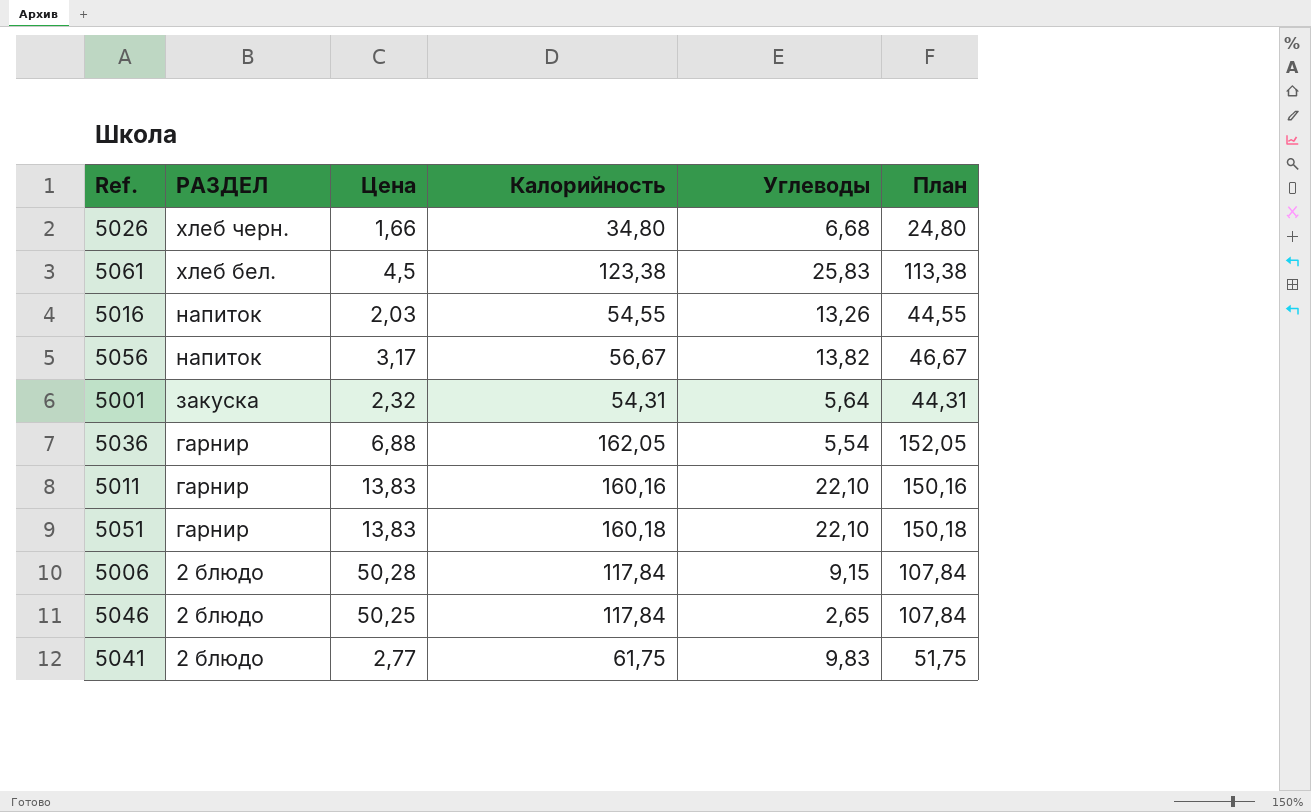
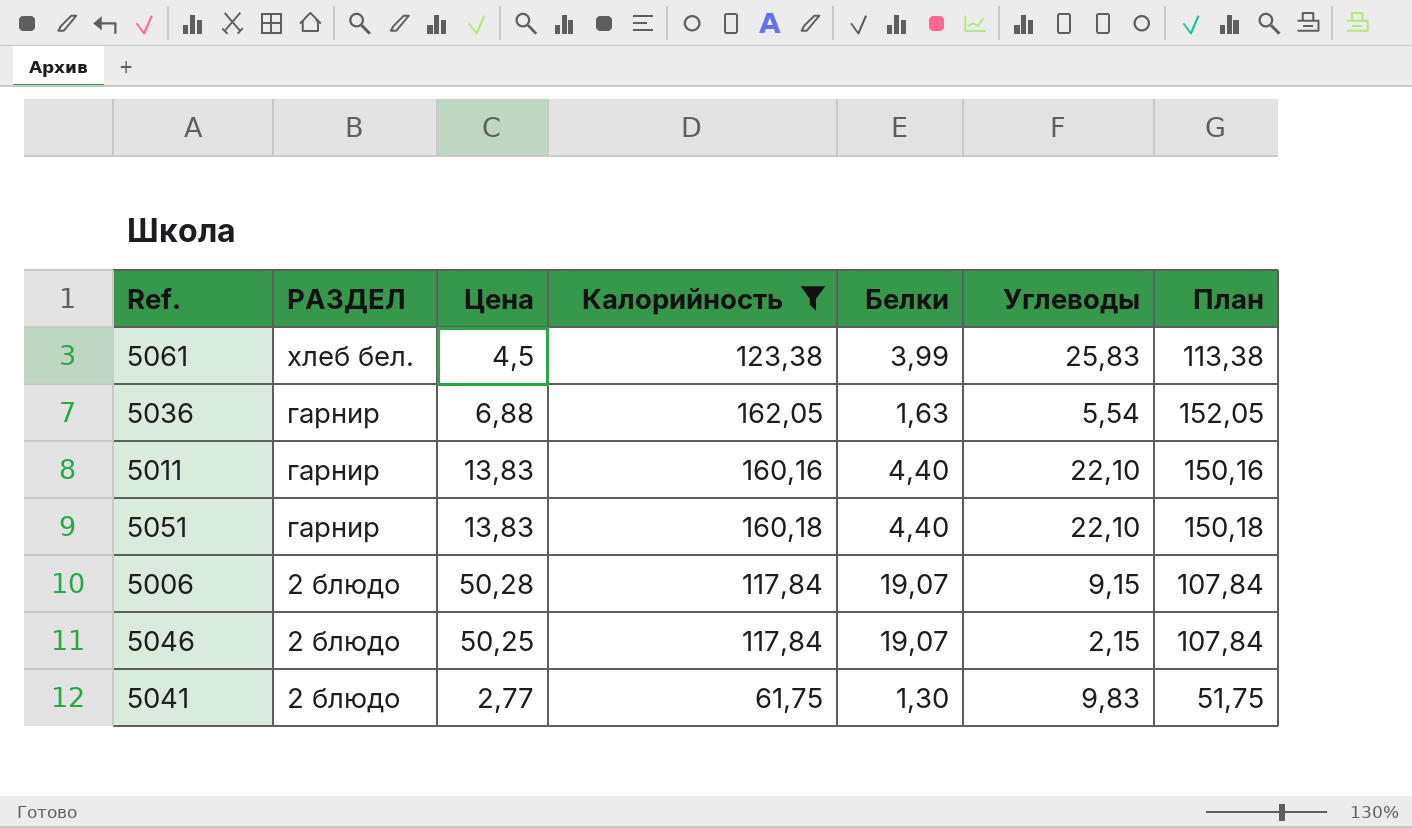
filter: none -> Калорийность >= 61,75
column Белки | position: none -> 5
5046 | Углеводы: 2,65 -> 2,15

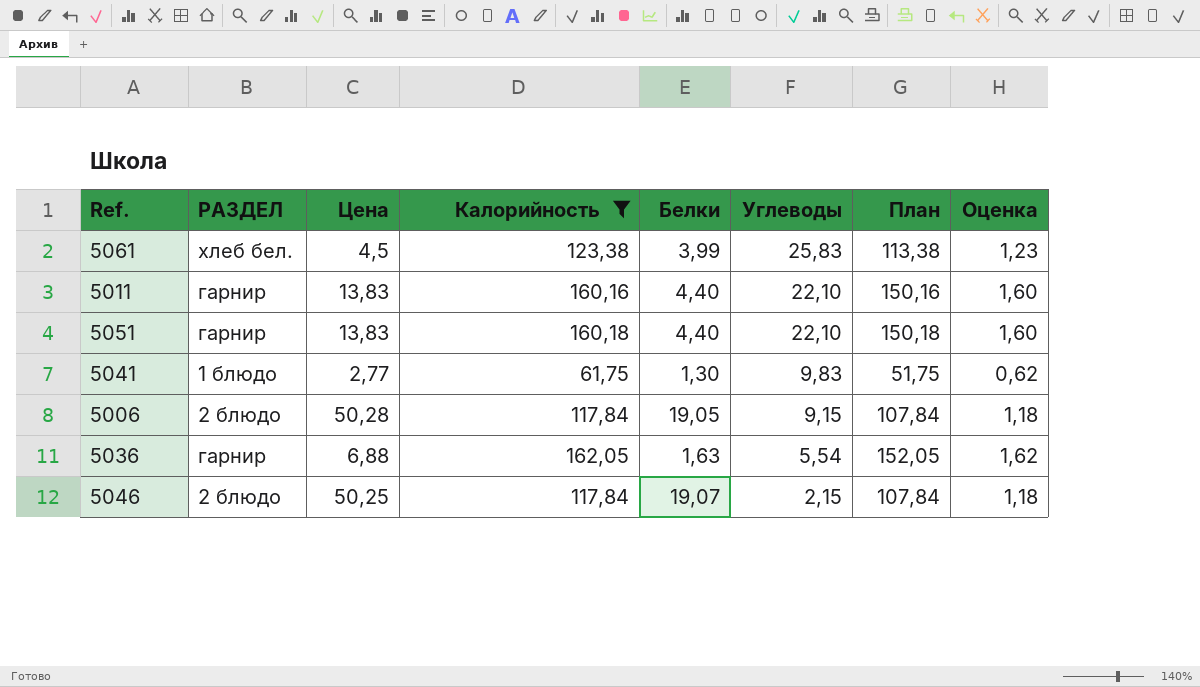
row order: РАЗДЕЛ descending -> Углеводы descending
column Оценка | formula: none -> [Калорийность] * 0,01
5041 | РАЗДЕЛ: 2 блюдо -> 1 блюдо
5006 | Белки: 19,07 -> 19,05

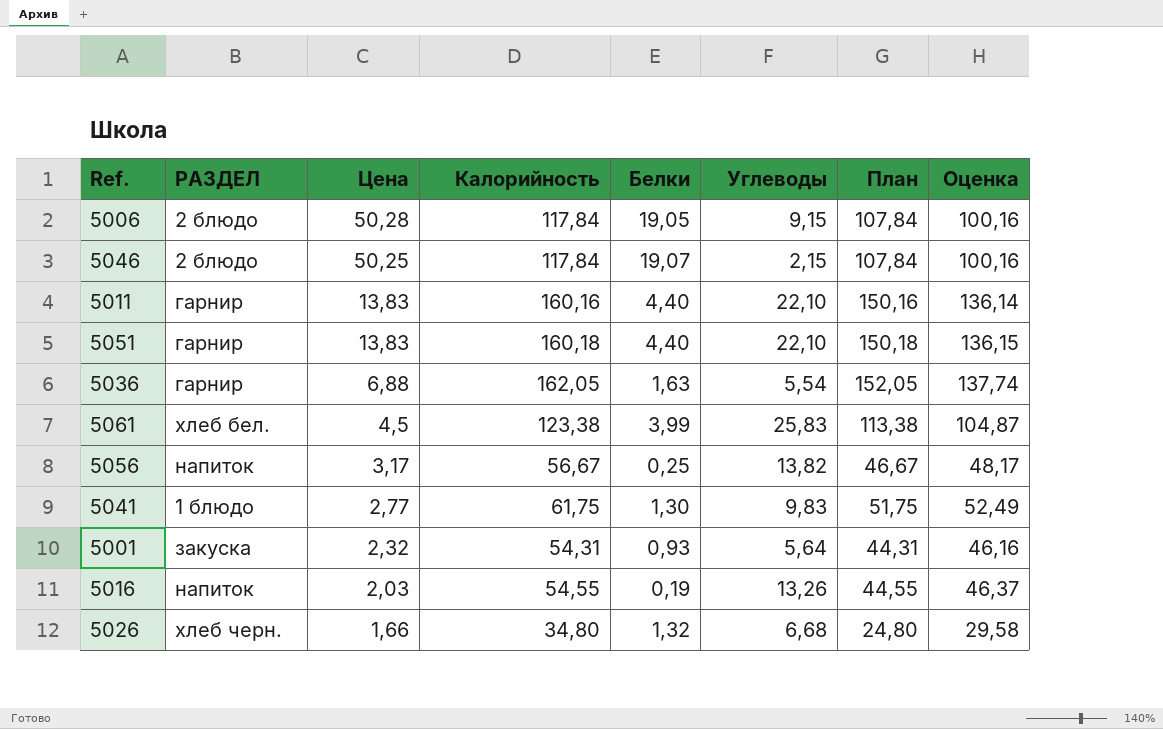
filter: Калорийность >= 61,75 -> none
row order: Углеводы descending -> Цена descending
column Оценка | formula: [Калорийность] * 0,01 -> [Калорийность] * 0,85

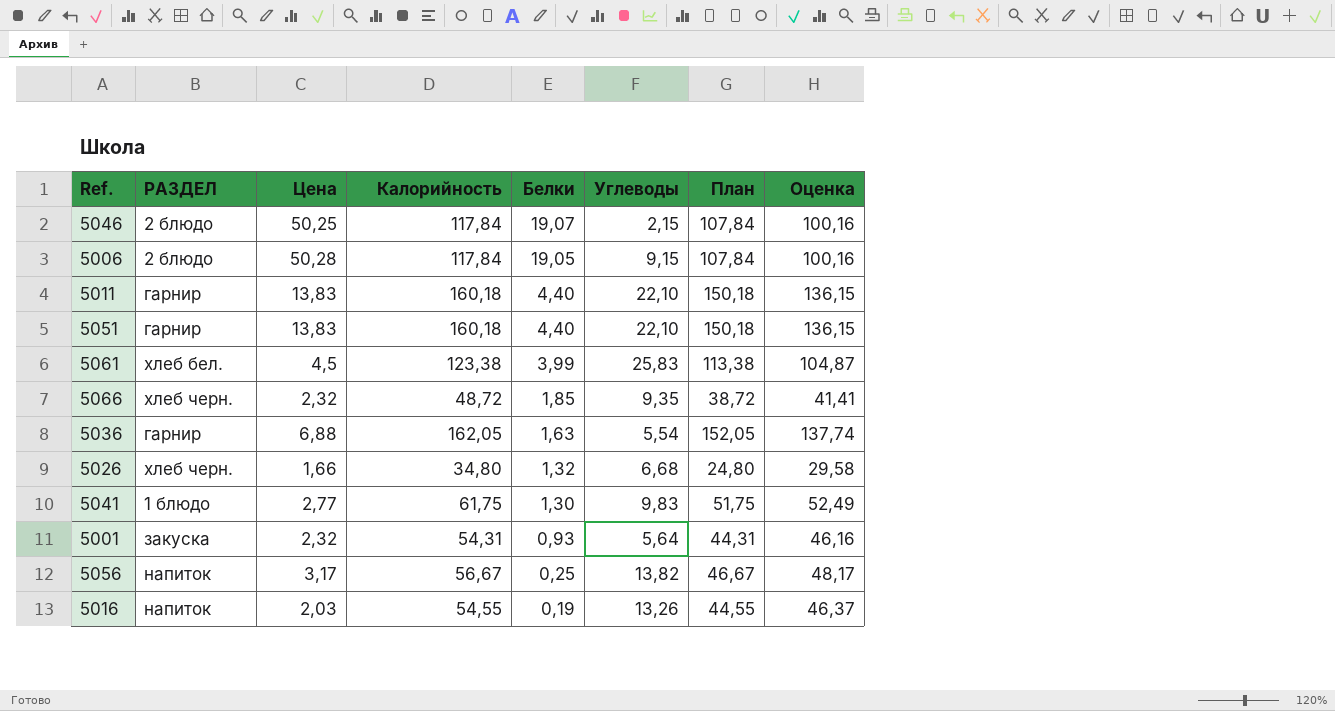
row order: Цена descending -> Белки descending
5011 | Калорийность: 160,16 -> 160,18
5011 | План: 150,16 -> 150,18
5011 | Оценка: 136,14 -> 136,15
row 5066: none -> хлеб черн. | 2,32 | 48,72 | 1,85 | 9,35 | 38,72 | 41,41

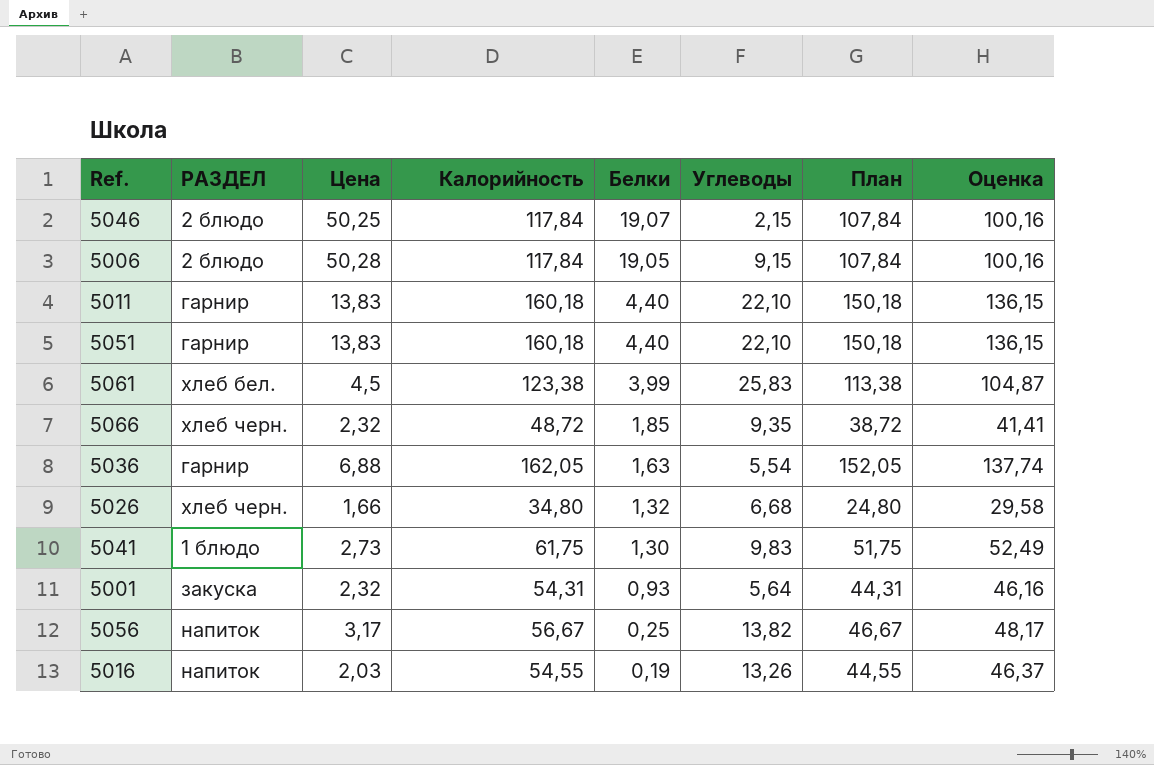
5041 | Цена: 2,77 -> 2,73

